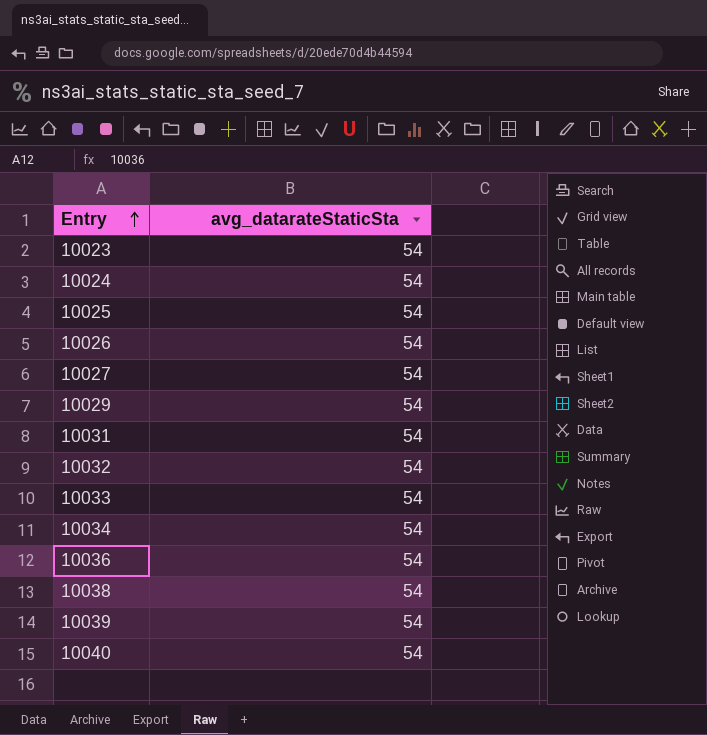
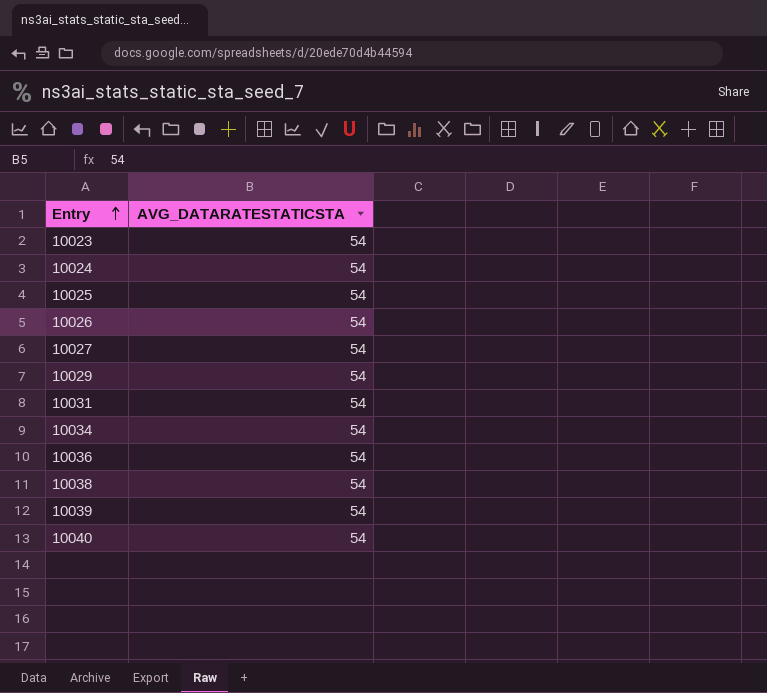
column name: avg_datarateStaticSta -> AVG_DATARATESTATICSTA
row 10032: 54 -> none
row 10033: 54 -> none

